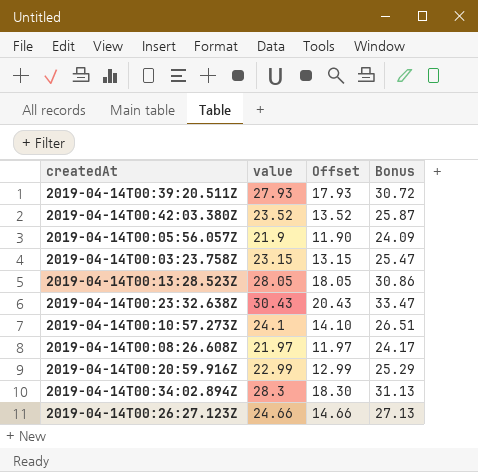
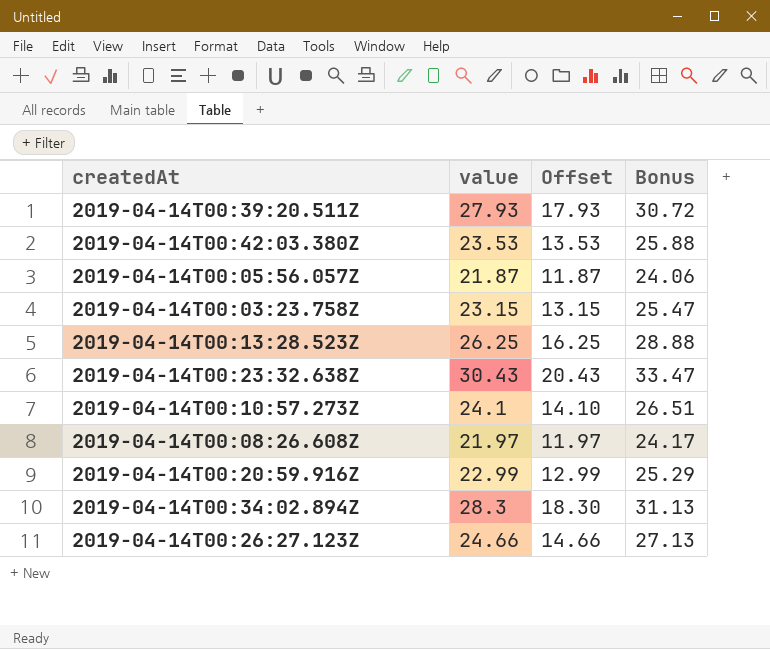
2019-04-14T00:42:03.380Z | value: 23.52 -> 23.53
2019-04-14T00:42:03.380Z | Offset: 13.52 -> 13.53
2019-04-14T00:42:03.380Z | Bonus: 25.87 -> 25.88
2019-04-14T00:05:56.057Z | value: 21.9 -> 21.87
2019-04-14T00:05:56.057Z | Offset: 11.90 -> 11.87
2019-04-14T00:05:56.057Z | Bonus: 24.09 -> 24.06
2019-04-14T00:13:28.523Z | value: 28.05 -> 26.25
2019-04-14T00:13:28.523Z | Offset: 18.05 -> 16.25
2019-04-14T00:13:28.523Z | Bonus: 30.86 -> 28.88

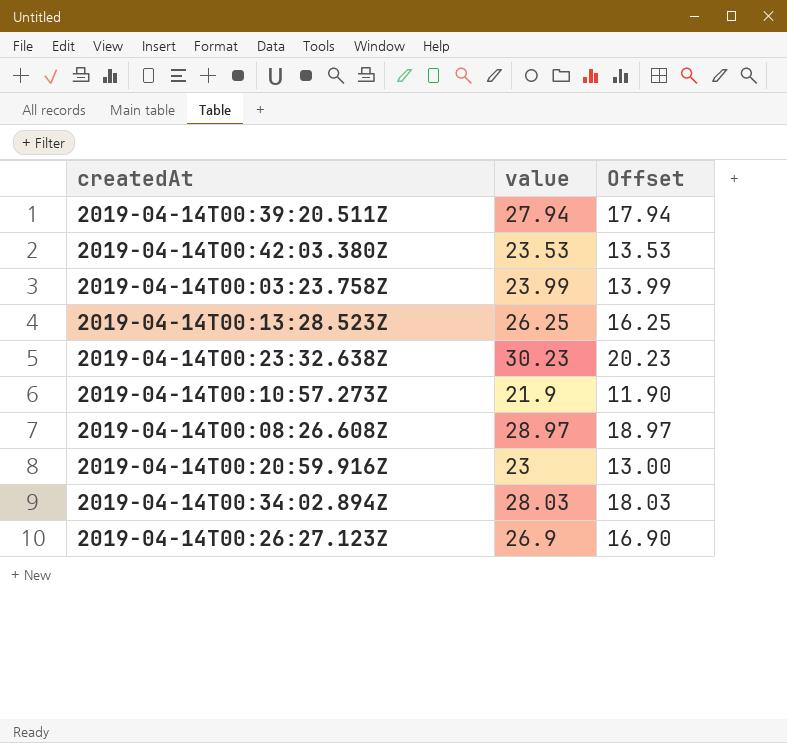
column Bonus | formula: [value] * 1.1 -> none
row 2019-04-14T00:05:56.057Z: 21.87 | 11.87 | 24.06 -> none
2019-04-14T00:39:20.511Z | value: 27.93 -> 27.94
2019-04-14T00:39:20.511Z | Offset: 17.93 -> 17.94
2019-04-14T00:03:23.758Z | value: 23.15 -> 23.99
2019-04-14T00:03:23.758Z | Offset: 13.15 -> 13.99
2019-04-14T00:23:32.638Z | value: 30.43 -> 30.23
2019-04-14T00:23:32.638Z | Offset: 20.43 -> 20.23
2019-04-14T00:10:57.273Z | value: 24.1 -> 21.9
2019-04-14T00:10:57.273Z | Offset: 14.10 -> 11.90
2019-04-14T00:08:26.608Z | value: 21.97 -> 28.97
2019-04-14T00:08:26.608Z | Offset: 11.97 -> 18.97
2019-04-14T00:20:59.916Z | value: 22.99 -> 23
2019-04-14T00:20:59.916Z | Offset: 12.99 -> 13.00
2019-04-14T00:34:02.894Z | value: 28.3 -> 28.03
2019-04-14T00:34:02.894Z | Offset: 18.30 -> 18.03
2019-04-14T00:26:27.123Z | value: 24.66 -> 26.9
2019-04-14T00:26:27.123Z | Offset: 14.66 -> 16.90

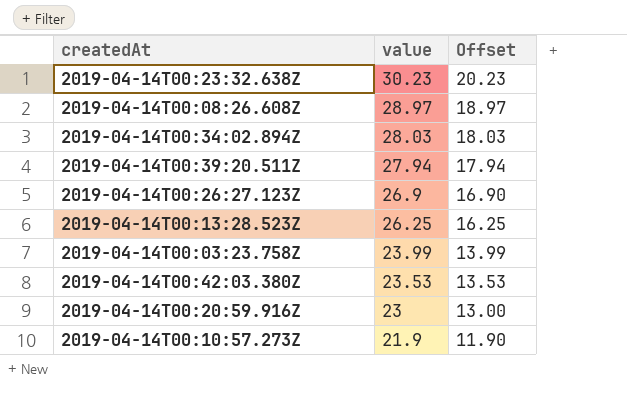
row order: none -> value descending

